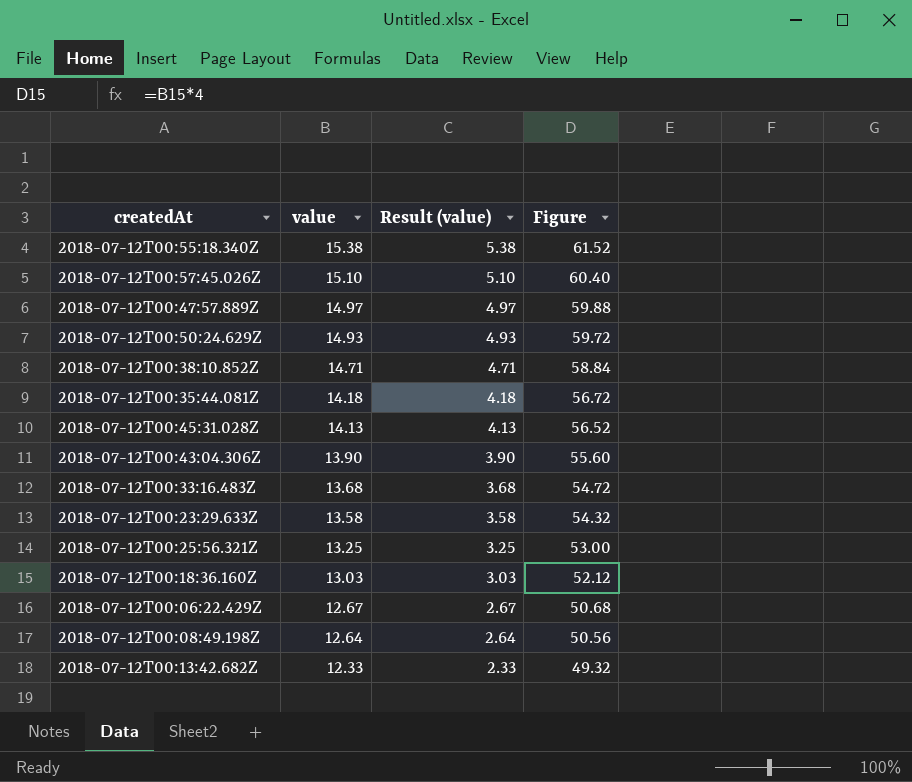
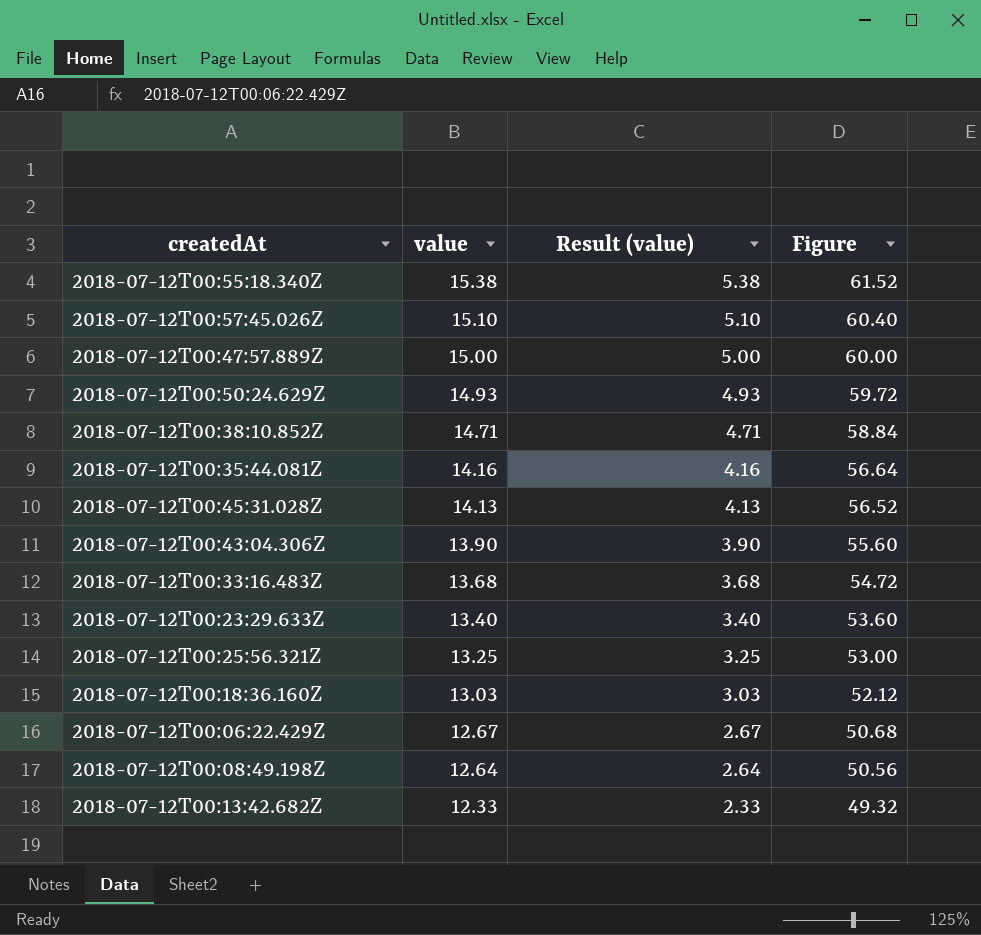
2018-07-12T00:47:57.889Z | value: 14.97 -> 15.00
2018-07-12T00:47:57.889Z | Result (value): 4.97 -> 5.00
2018-07-12T00:47:57.889Z | Figure: 59.88 -> 60.00
2018-07-12T00:35:44.081Z | value: 14.18 -> 14.16
2018-07-12T00:35:44.081Z | Result (value): 4.18 -> 4.16
2018-07-12T00:35:44.081Z | Figure: 56.72 -> 56.64
2018-07-12T00:23:29.633Z | value: 13.58 -> 13.40
2018-07-12T00:23:29.633Z | Result (value): 3.58 -> 3.40
2018-07-12T00:23:29.633Z | Figure: 54.32 -> 53.60

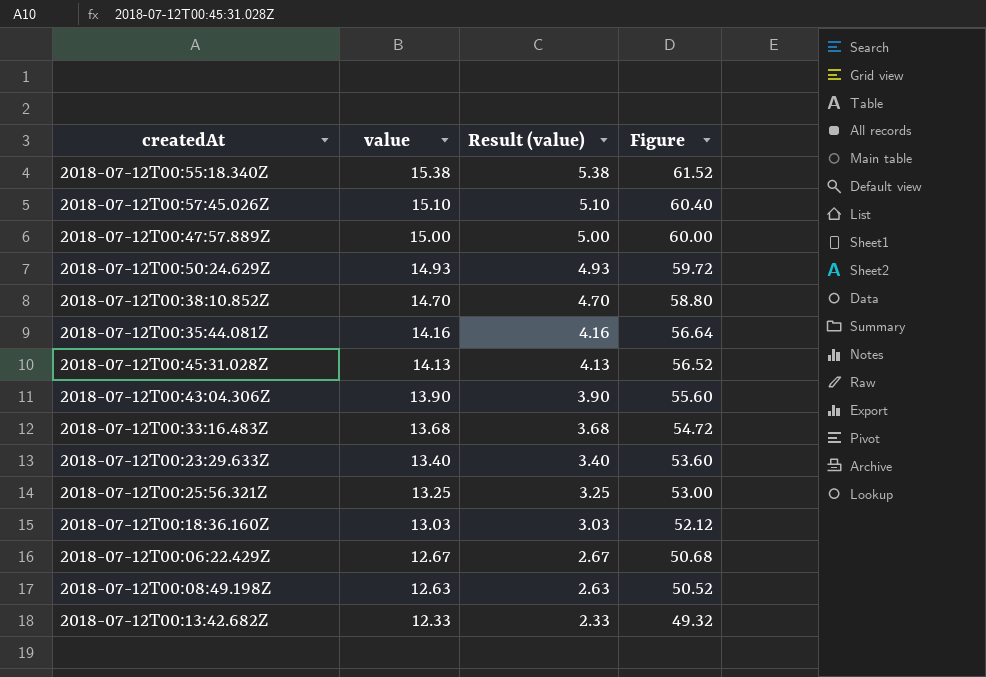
2018-07-12T00:38:10.852Z | value: 14.71 -> 14.70
2018-07-12T00:38:10.852Z | Result (value): 4.71 -> 4.70
2018-07-12T00:38:10.852Z | Figure: 58.84 -> 58.80
2018-07-12T00:08:49.198Z | value: 12.64 -> 12.63
2018-07-12T00:08:49.198Z | Result (value): 2.64 -> 2.63
2018-07-12T00:08:49.198Z | Figure: 50.56 -> 50.52

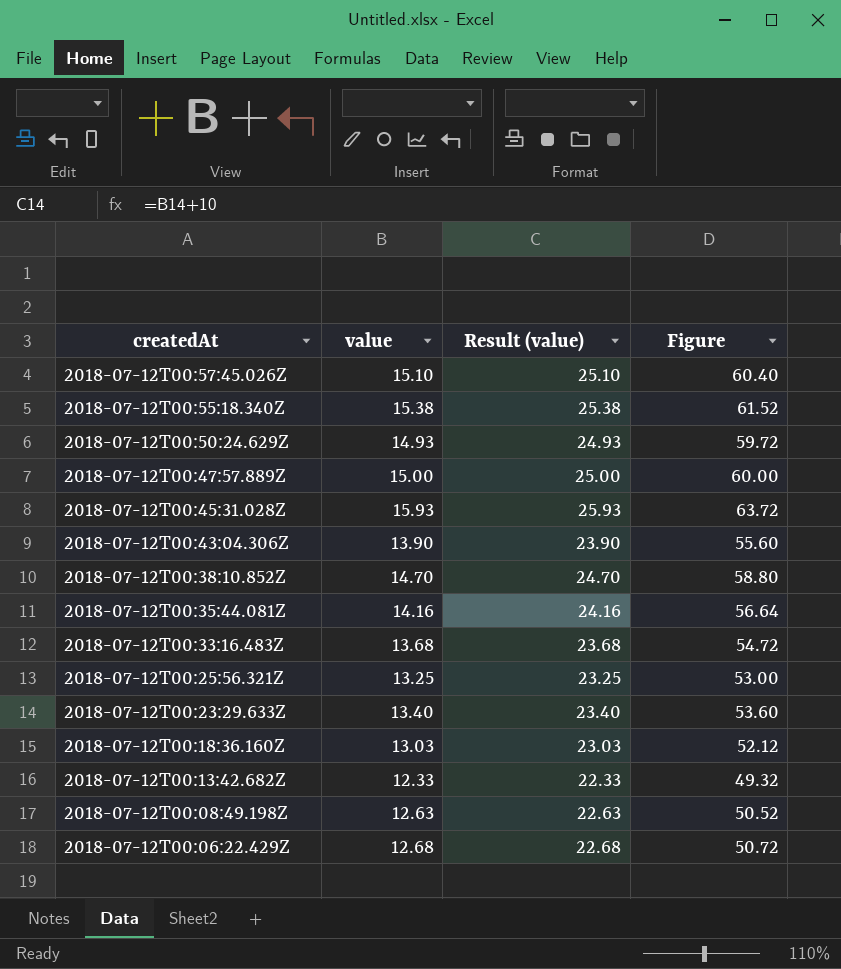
row order: value descending -> createdAt descending
column Result (value) | formula: [value] - 10 -> [value] + 10
2018-07-12T00:45:31.028Z | value: 14.13 -> 15.93
2018-07-12T00:45:31.028Z | Figure: 56.52 -> 63.72
2018-07-12T00:06:22.429Z | value: 12.67 -> 12.68
2018-07-12T00:06:22.429Z | Figure: 50.68 -> 50.72

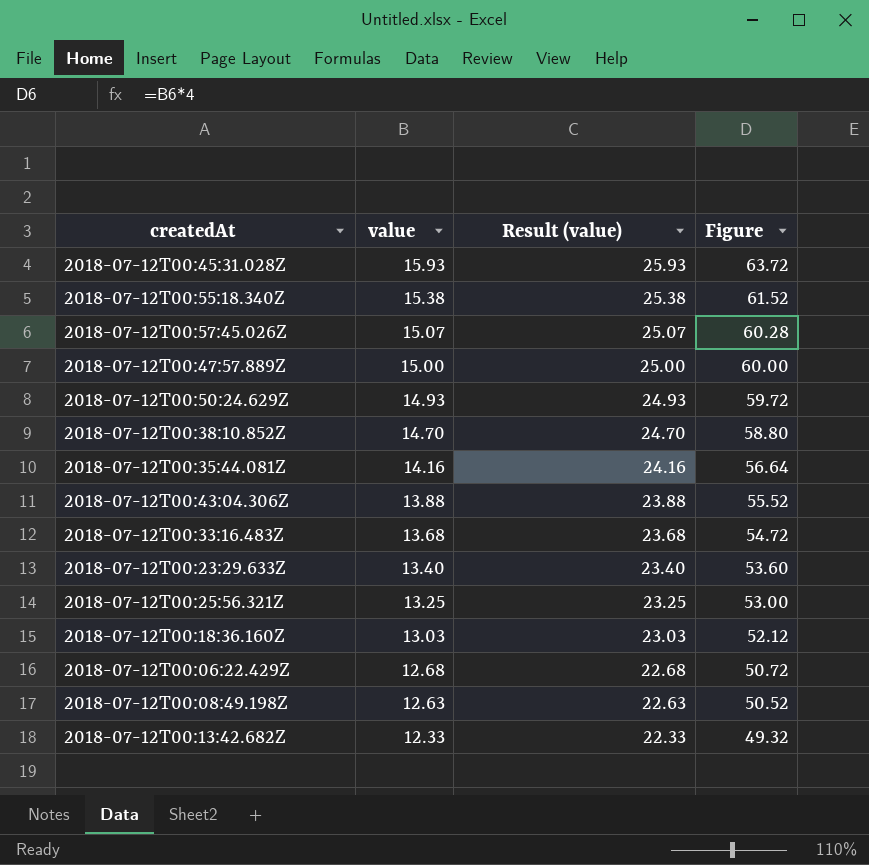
row order: createdAt descending -> value descending
2018-07-12T00:57:45.026Z | value: 15.10 -> 15.07
2018-07-12T00:57:45.026Z | Result (value): 25.10 -> 25.07
2018-07-12T00:57:45.026Z | Figure: 60.40 -> 60.28
2018-07-12T00:43:04.306Z | value: 13.90 -> 13.88
2018-07-12T00:43:04.306Z | Result (value): 23.90 -> 23.88
2018-07-12T00:43:04.306Z | Figure: 55.60 -> 55.52

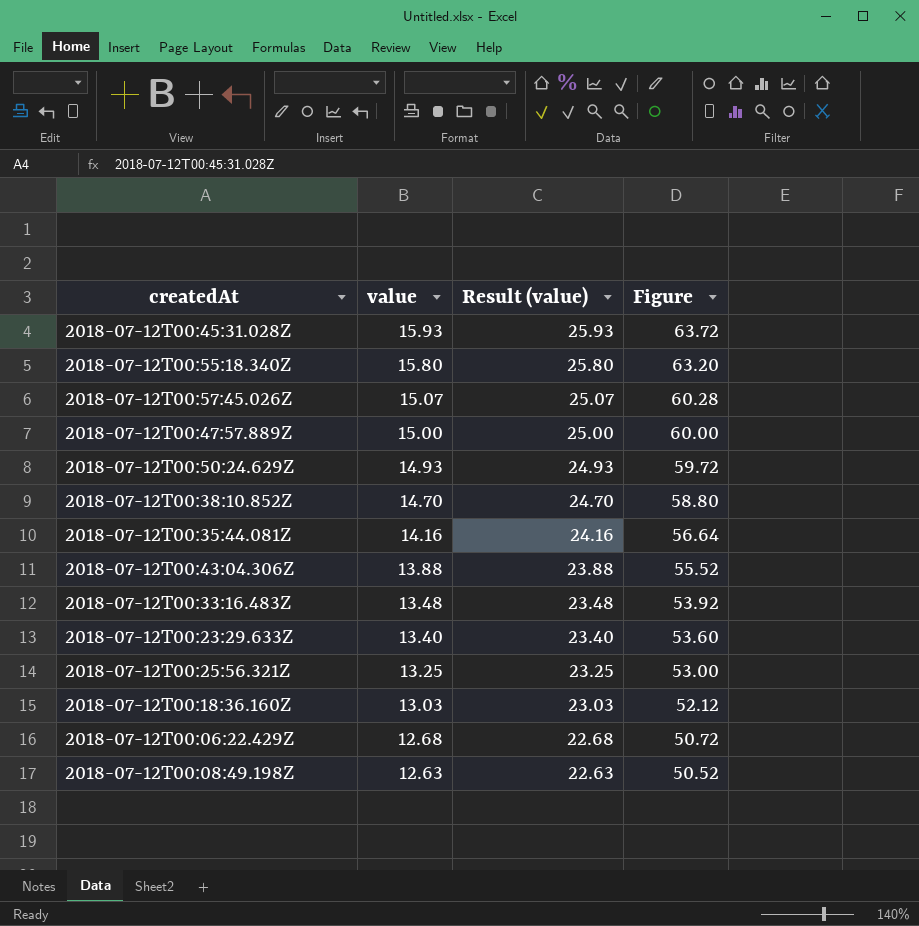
row 2018-07-12T00:13:42.682Z: 12.33 | 22.33 | 49.32 -> none
2018-07-12T00:55:18.340Z | value: 15.38 -> 15.80
2018-07-12T00:55:18.340Z | Result (value): 25.38 -> 25.80
2018-07-12T00:55:18.340Z | Figure: 61.52 -> 63.20
2018-07-12T00:33:16.483Z | value: 13.68 -> 13.48
2018-07-12T00:33:16.483Z | Result (value): 23.68 -> 23.48
2018-07-12T00:33:16.483Z | Figure: 54.72 -> 53.92

